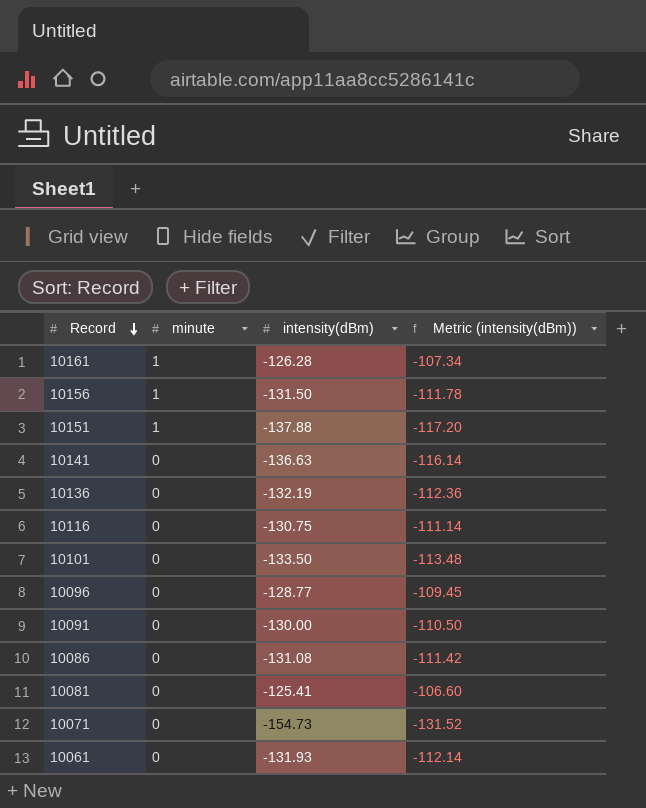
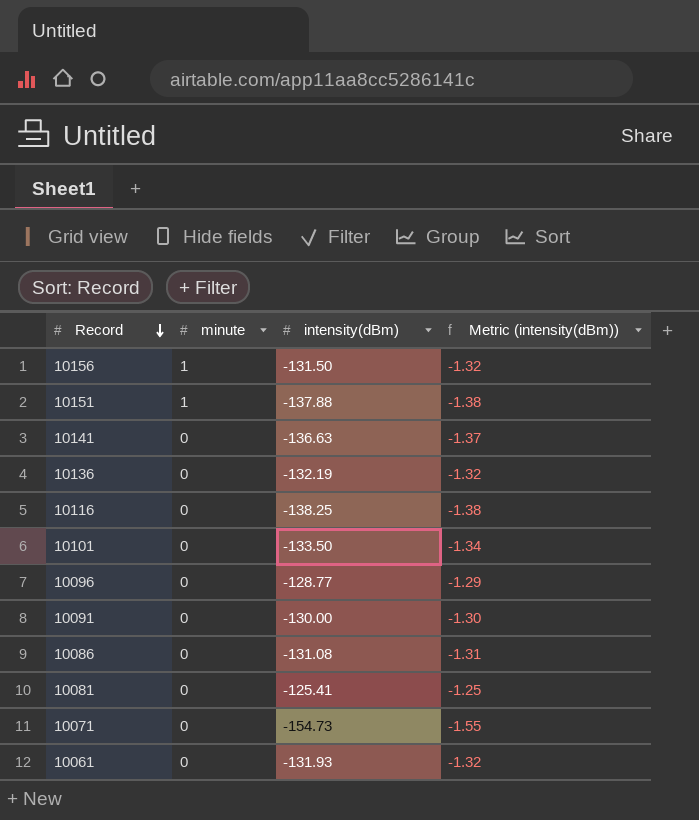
column Metric (intensity(dBm)) | formula: [intensity(dBm)] * 0.85 -> [intensity(dBm)] * 0.01
row 10161: 1 | -126.28 | -107.34 -> none
10116 | intensity(dBm): -130.75 -> -138.25

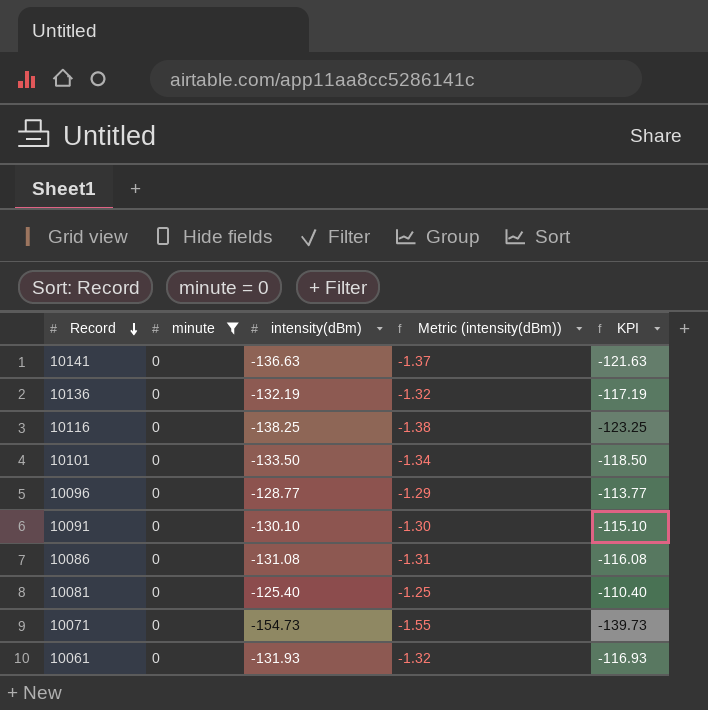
filter: none -> minute = 0
column KPI | formula: none -> [intensity(dBm)] + 15
10091 | intensity(dBm): -130.00 -> -130.10
10081 | intensity(dBm): -125.41 -> -125.40

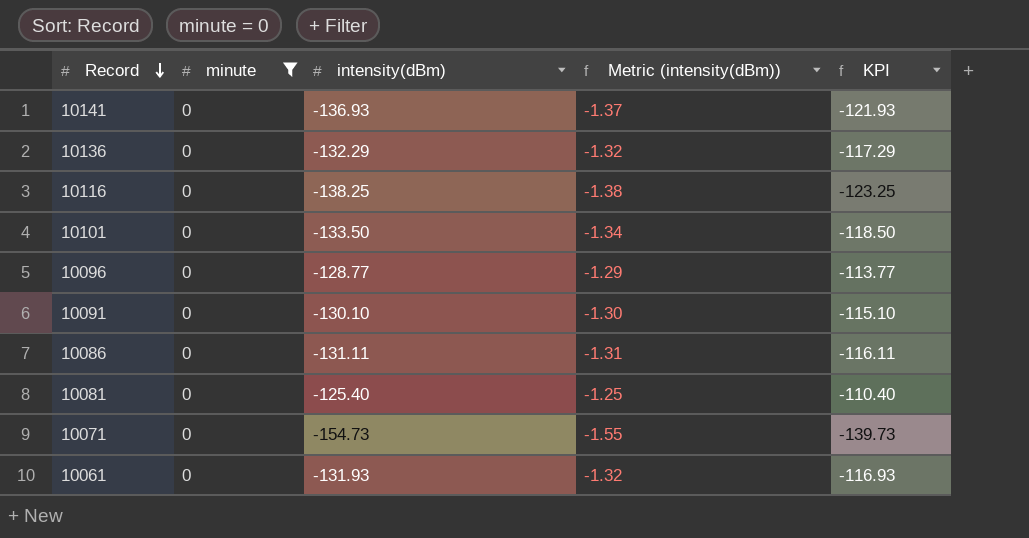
10141 | intensity(dBm): -136.63 -> -136.93
10141 | KPI: -121.63 -> -121.93
10136 | intensity(dBm): -132.19 -> -132.29
10136 | KPI: -117.19 -> -117.29
10086 | intensity(dBm): -131.08 -> -131.11
10086 | KPI: -116.08 -> -116.11

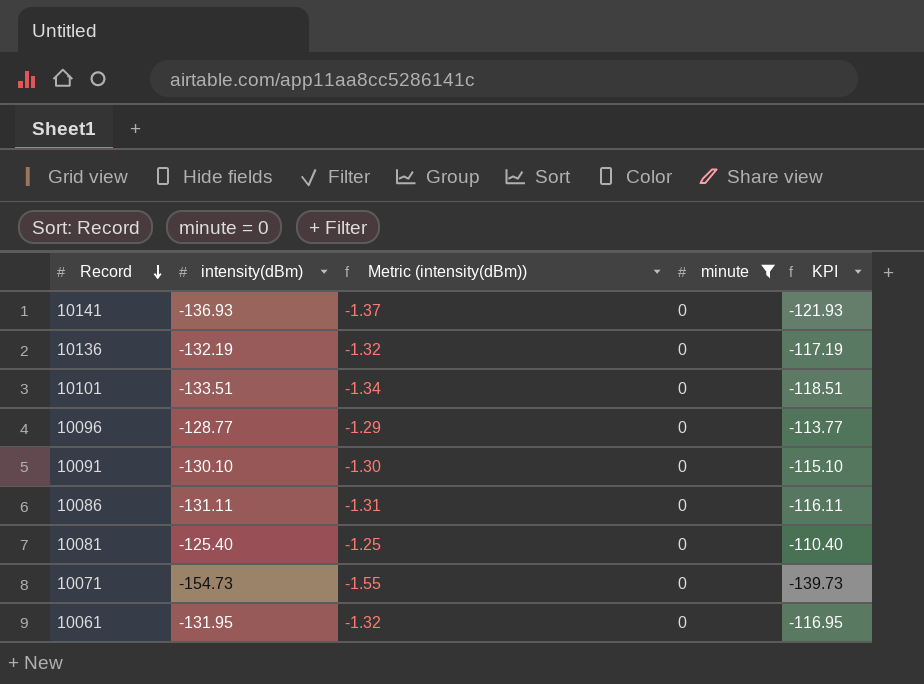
column minute | position: 2 -> 4
row 10116: 0 | -138.25 | -1.38 | -123.25 -> none
10136 | intensity(dBm): -132.29 -> -132.19
10136 | KPI: -117.29 -> -117.19
10101 | intensity(dBm): -133.50 -> -133.51
10101 | KPI: -118.50 -> -118.51
10061 | intensity(dBm): -131.93 -> -131.95
10061 | KPI: -116.93 -> -116.95

